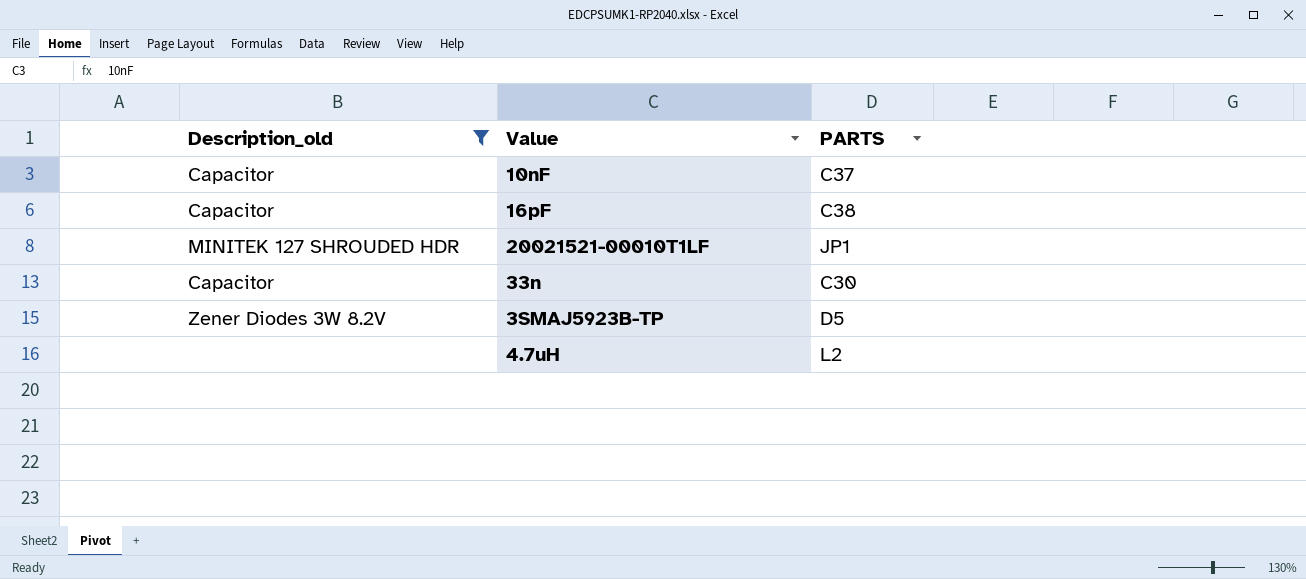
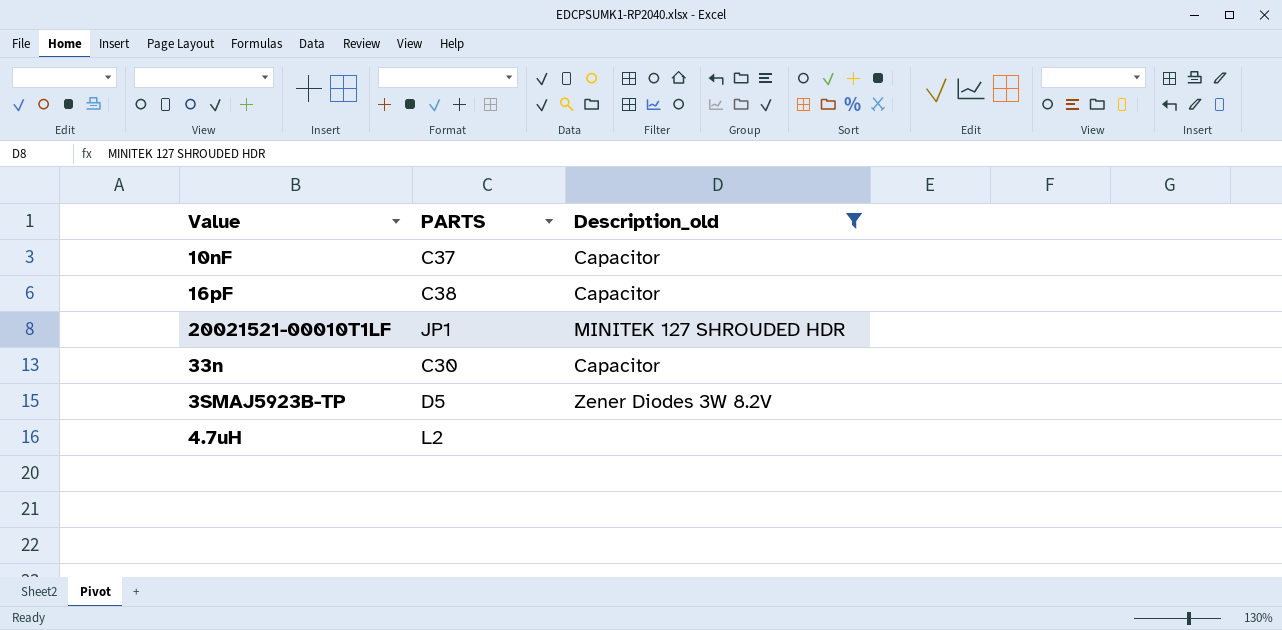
column Description_old | position: 1 -> 3

